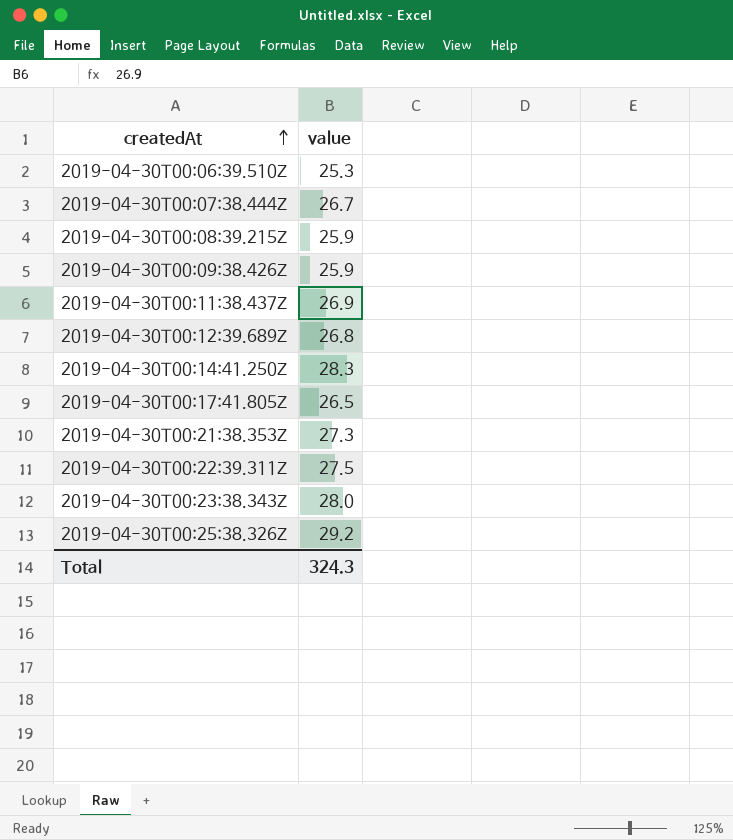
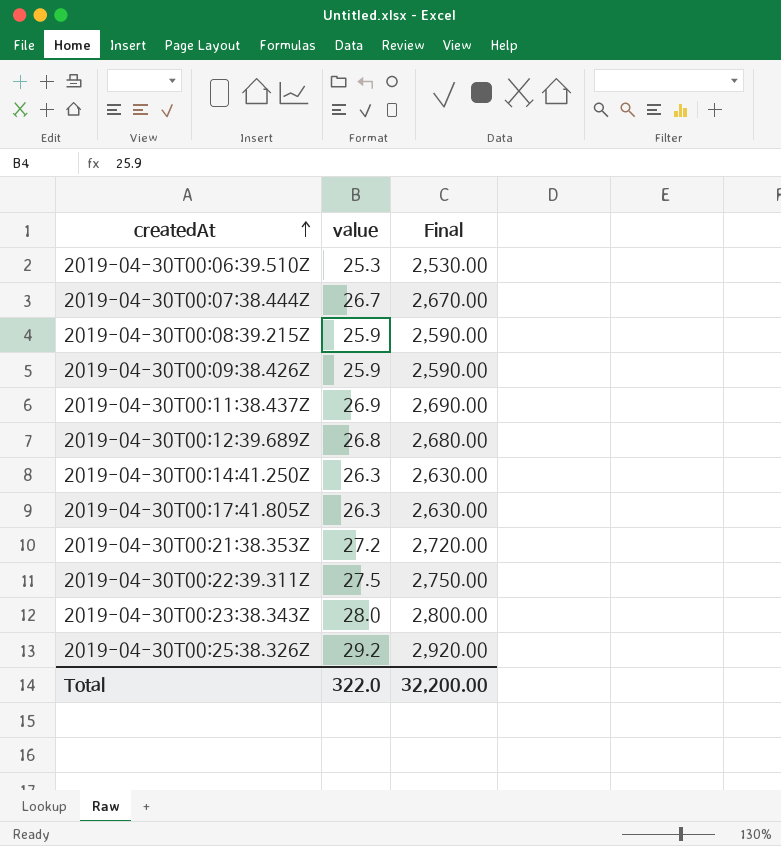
column Final | formula: none -> [value] * 100
2019-04-30T00:14:41.250Z | value: 28.3 -> 26.3
2019-04-30T00:17:41.805Z | value: 26.5 -> 26.3
2019-04-30T00:21:38.353Z | value: 27.3 -> 27.2
Total | value: 324.3 -> 322.0

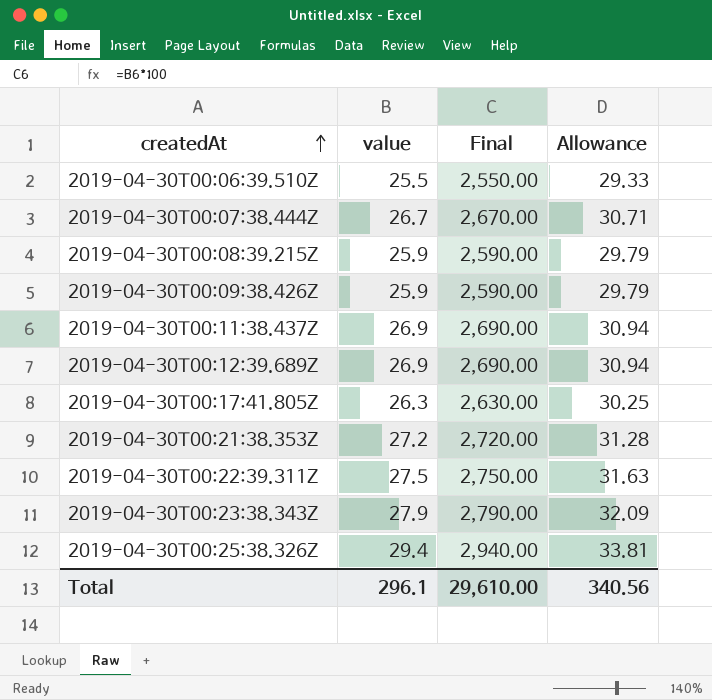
column Allowance | formula: none -> [value] * 1.15
row 2019-04-30T00:14:41.250Z: 26.3 | 2,630.00 -> none
2019-04-30T00:06:39.510Z | value: 25.3 -> 25.5
2019-04-30T00:06:39.510Z | Final: 2,530.00 -> 2,550.00
2019-04-30T00:12:39.689Z | value: 26.8 -> 26.9
2019-04-30T00:12:39.689Z | Final: 2,680.00 -> 2,690.00
2019-04-30T00:23:38.343Z | value: 28.0 -> 27.9
2019-04-30T00:23:38.343Z | Final: 2,800.00 -> 2,790.00
2019-04-30T00:25:38.326Z | value: 29.2 -> 29.4
2019-04-30T00:25:38.326Z | Final: 2,920.00 -> 2,940.00
Total | value: 322.0 -> 296.1
Total | Final: 32,200.00 -> 29,610.00

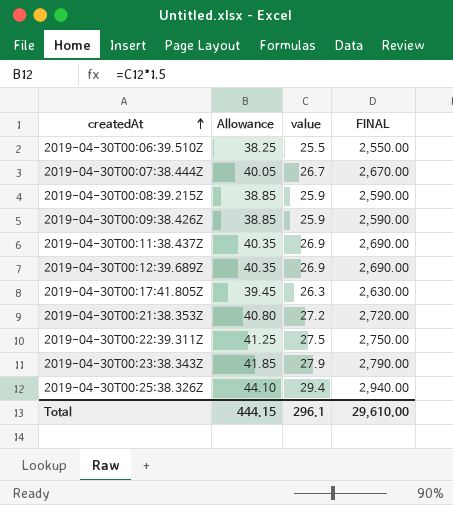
column Allowance | formula: [value] * 1.15 -> [value] * 1.5
column Allowance | position: 4 -> 2
column name: Final -> FINAL
Total | Allowance: 340.56 -> 444.15

